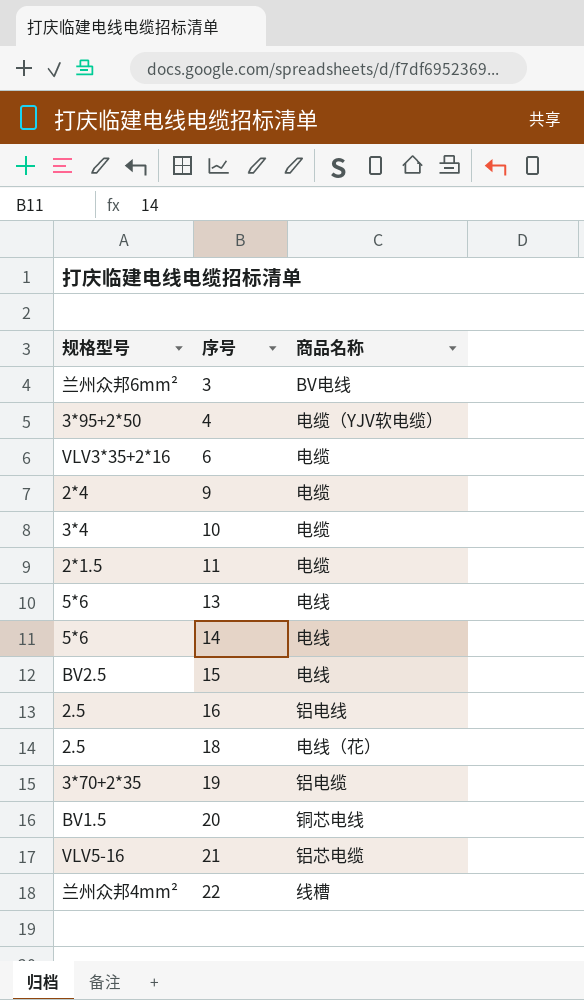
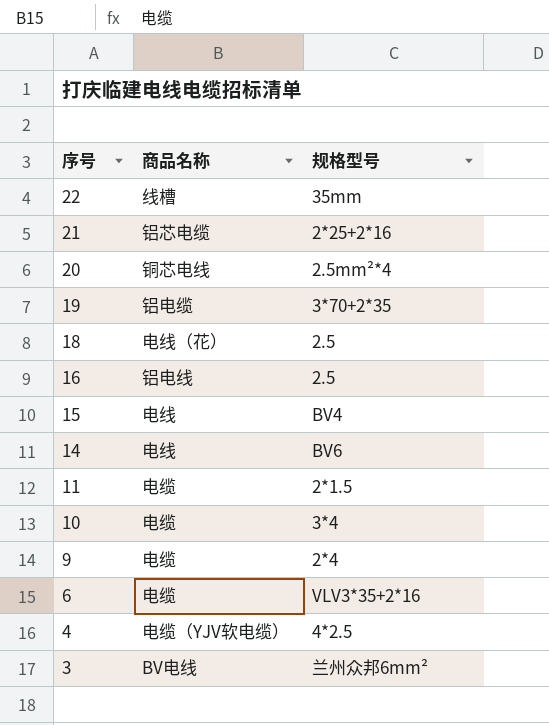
row order: 序号 ascending -> 序号 descending
column 规格型号 | position: 1 -> 3
row 13: 5*6 | 电线 -> none
22 | 规格型号: 兰州众邦4mm² -> 35mm
21 | 规格型号: VLV5-16 -> 2*25+2*16
20 | 规格型号: BV1.5 -> 2.5mm²*4
15 | 规格型号: BV2.5 -> BV4
14 | 规格型号: 5*6 -> BV6
4 | 规格型号: 3*95+2*50 -> 4*2.5

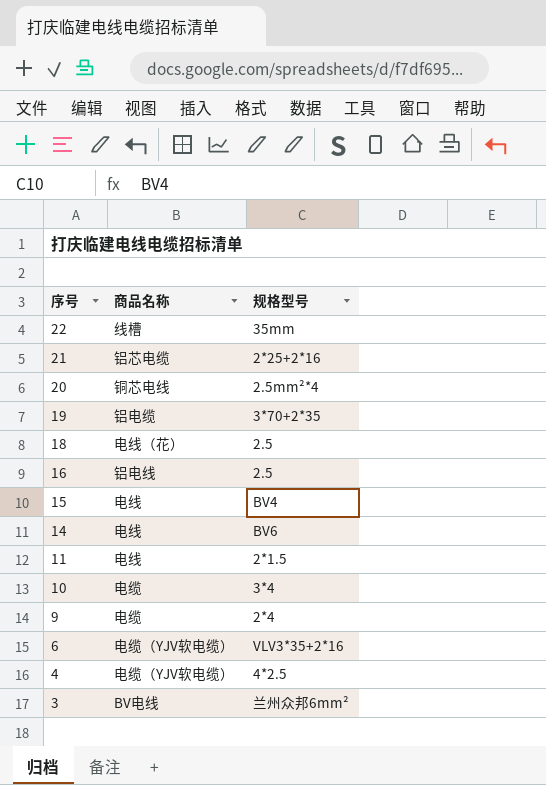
11 | 商品名称: 电缆 -> 电线
6 | 商品名称: 电缆 -> 电缆（YJV软电缆）

